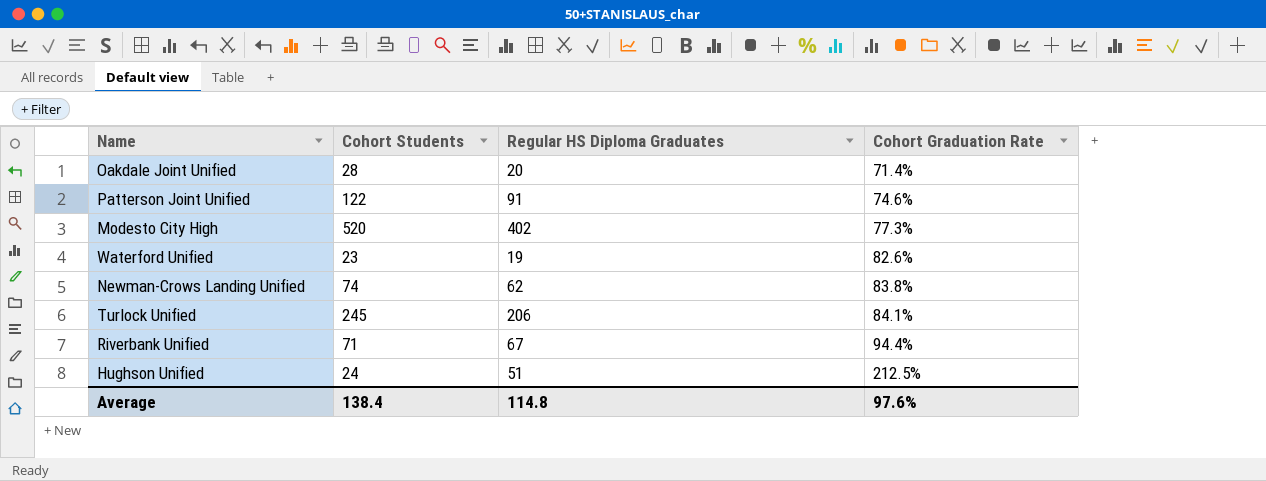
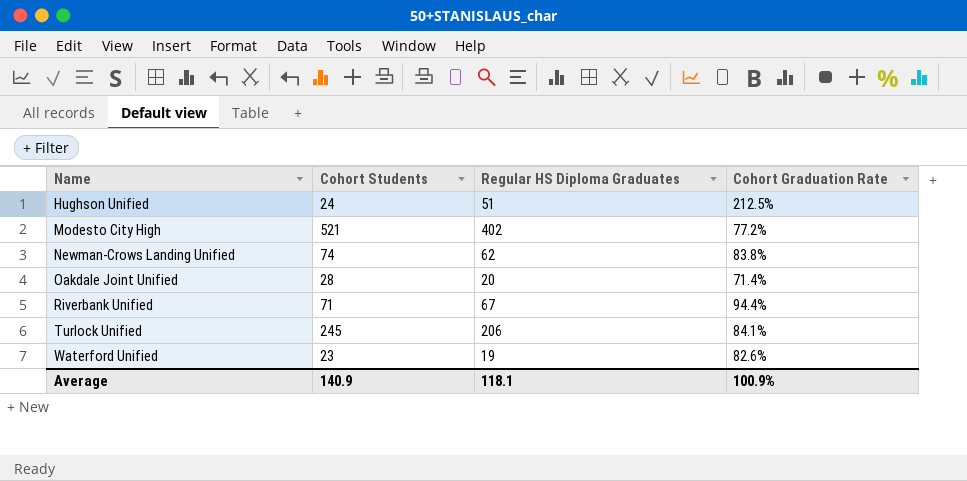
row order: Cohort Graduation Rate ascending -> Name ascending
row Patterson Joint Unified: 122 | 91 | 74.6% -> none
Modesto City High | Cohort Students: 520 -> 521
Modesto City High | Cohort Graduation Rate: 77.3% -> 77.2%
Average | Cohort Students: 138.4 -> 140.9
Average | Regular HS Diploma Graduates: 114.8 -> 118.1
Average | Cohort Graduation Rate: 97.6% -> 100.9%

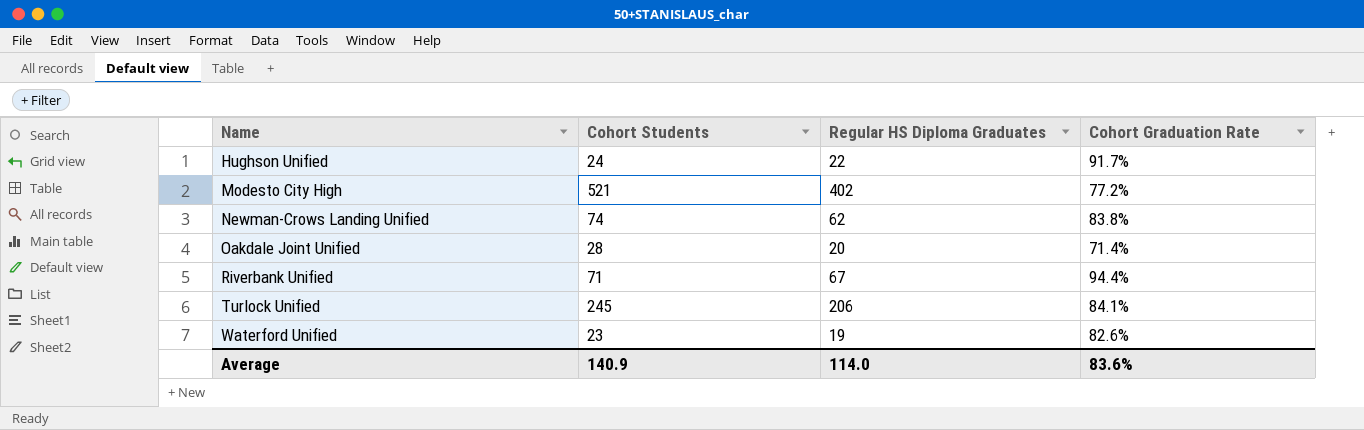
Hughson Unified | Regular HS Diploma Graduates: 51 -> 22
Hughson Unified | Cohort Graduation Rate: 212.5% -> 91.7%
Average | Regular HS Diploma Graduates: 118.1 -> 114.0
Average | Cohort Graduation Rate: 100.9% -> 83.6%

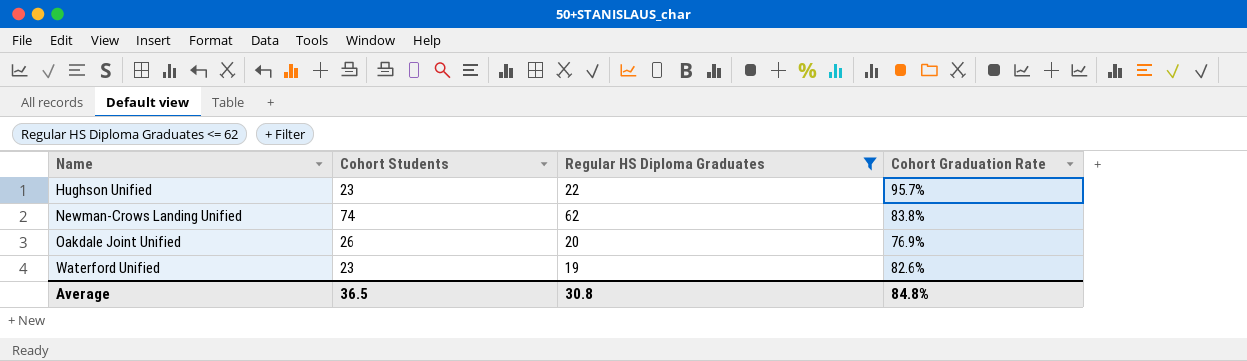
filter: none -> Regular HS Diploma Graduates <= 62
Hughson Unified | Cohort Students: 24 -> 23
Hughson Unified | Cohort Graduation Rate: 91.7% -> 95.7%
Oakdale Joint Unified | Cohort Students: 28 -> 26
Oakdale Joint Unified | Cohort Graduation Rate: 71.4% -> 76.9%
Average | Cohort Students: 140.9 -> 36.5
Average | Regular HS Diploma Graduates: 114.0 -> 30.8
Average | Cohort Graduation Rate: 83.6% -> 84.8%

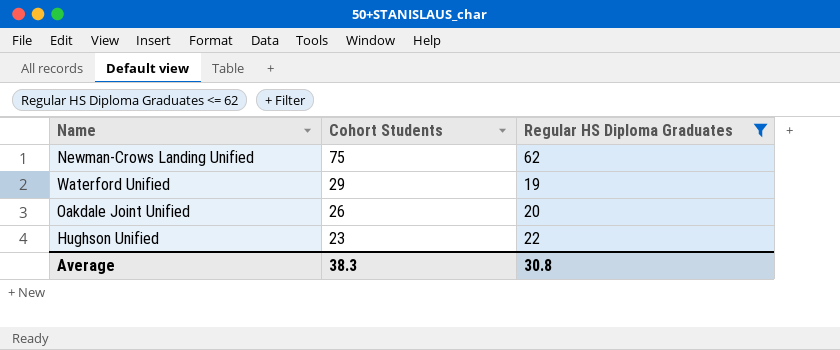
row order: Name ascending -> Cohort Students descending
column Cohort Graduation Rate | formula: [Regular HS Diploma Graduates] / [Cohort Students] -> none
Newman-Crows Landing Unified | Cohort Students: 74 -> 75
Waterford Unified | Cohort Students: 23 -> 29
Average | Cohort Students: 36.5 -> 38.3

